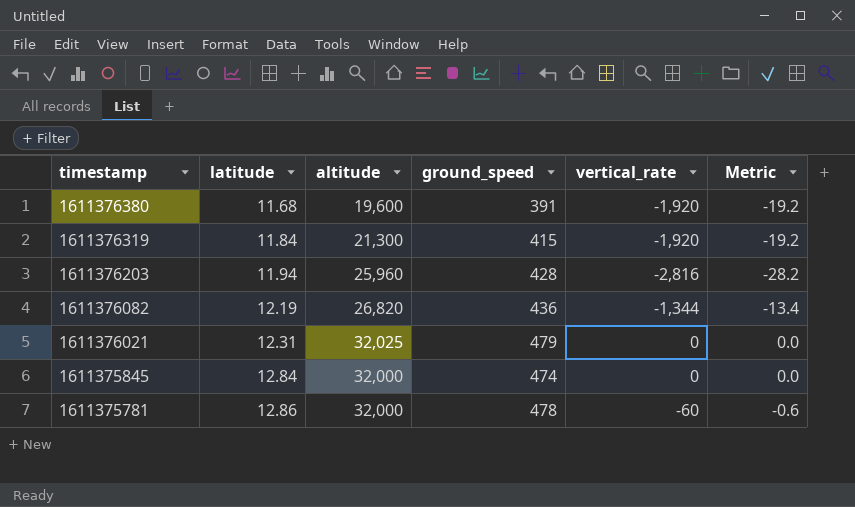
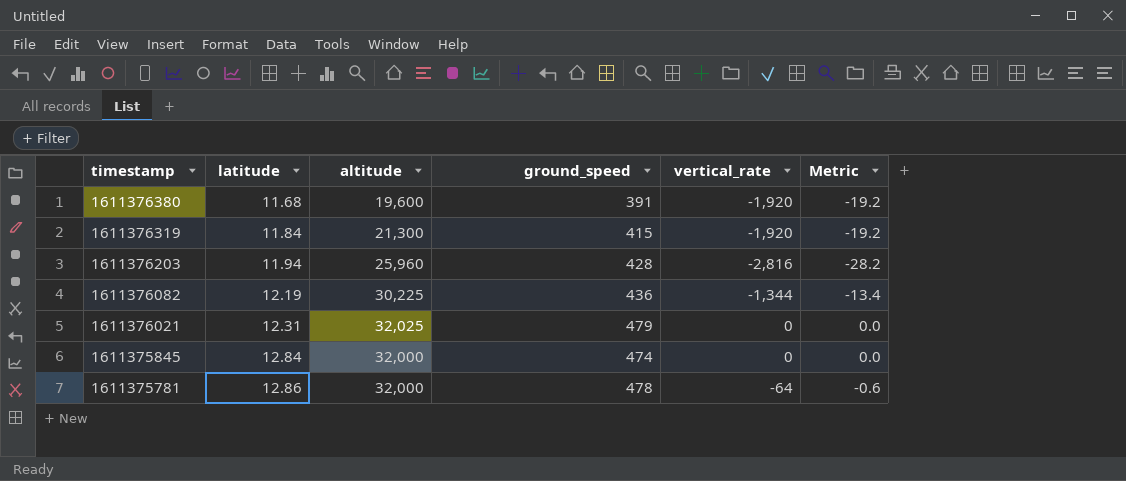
1611376082 | altitude: 26,820 -> 30,225
1611375781 | vertical_rate: -60 -> -64

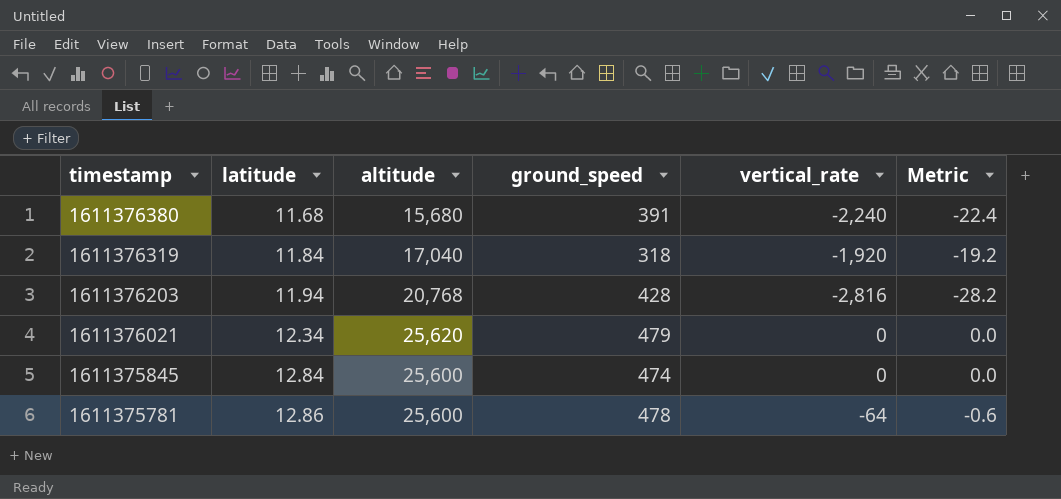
row 1611376082: 12.19 | 30,225 | 436 | -1,344 | -13.4 -> none
1611376380 | altitude: 19,600 -> 15,680
1611376380 | vertical_rate: -1,920 -> -2,240
1611376380 | Metric: -19.2 -> -22.4
1611376319 | altitude: 21,300 -> 17,040
1611376319 | ground_speed: 415 -> 318
1611376203 | altitude: 25,960 -> 20,768
1611376021 | latitude: 12.31 -> 12.34
1611376021 | altitude: 32,025 -> 25,620
1611375845 | altitude: 32,000 -> 25,600
1611375781 | altitude: 32,000 -> 25,600

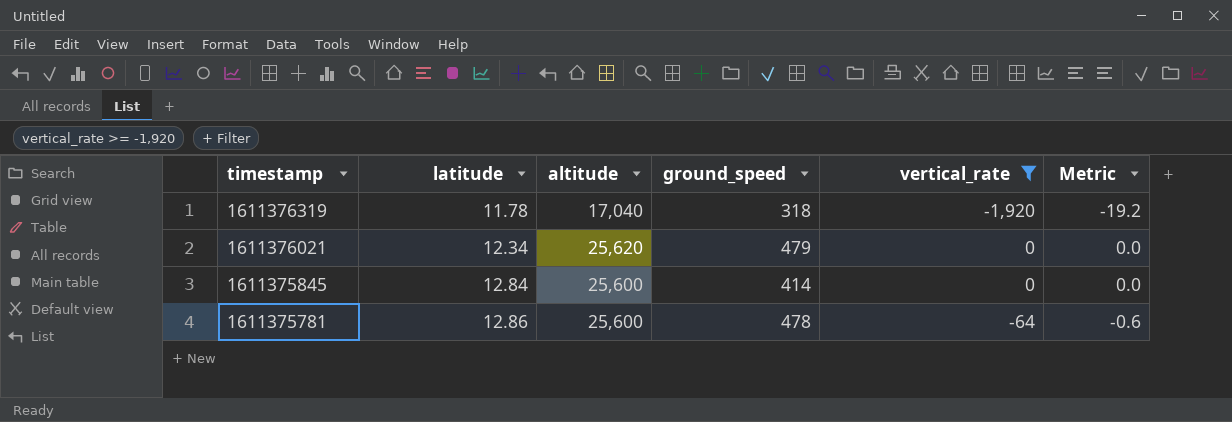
filter: none -> vertical_rate >= -1,920
1611376319 | latitude: 11.84 -> 11.78
1611375845 | ground_speed: 474 -> 414

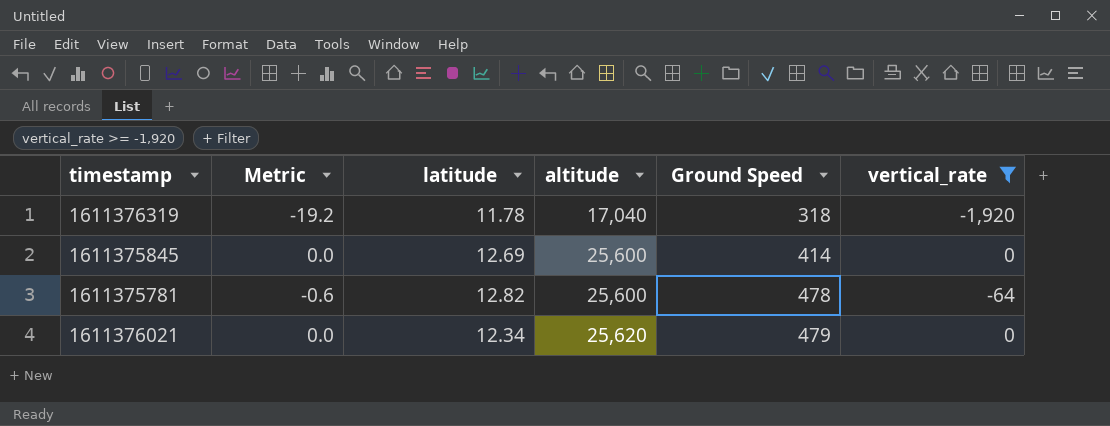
row order: timestamp descending -> altitude ascending
column Metric | position: 6 -> 2
column name: ground_speed -> Ground Speed
1611375845 | latitude: 12.84 -> 12.69
1611375781 | latitude: 12.86 -> 12.82

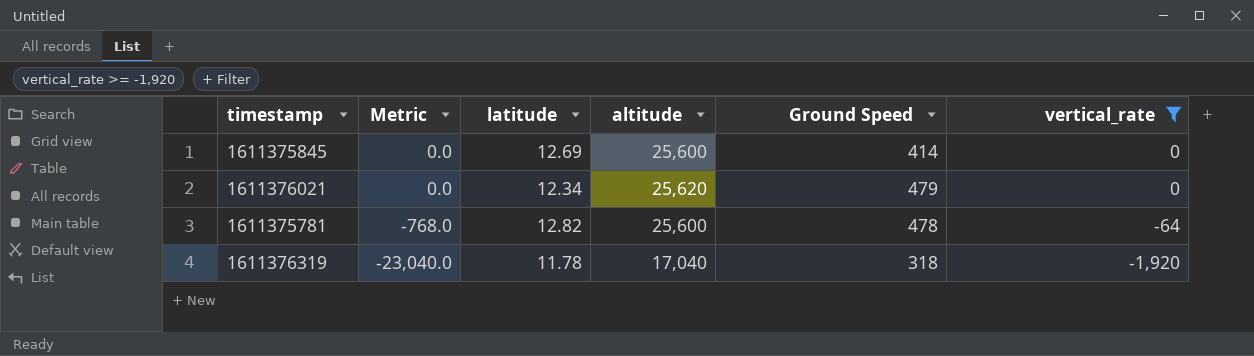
row order: altitude ascending -> Metric descending
column Metric | formula: [vertical_rate] * 0.01 -> [vertical_rate] * 12

